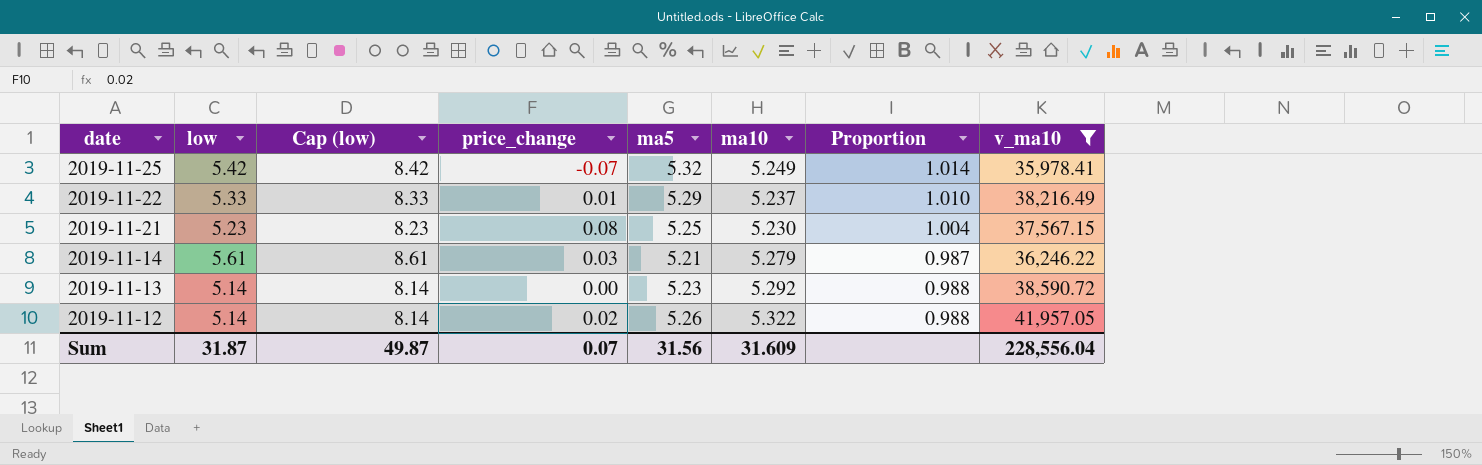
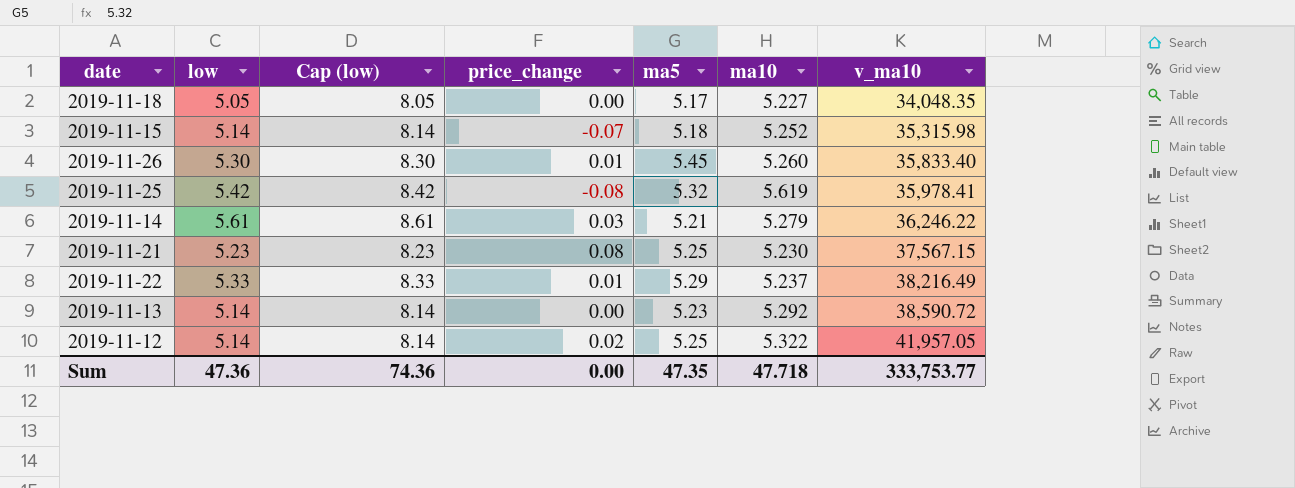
filter: v_ma10 >= 35,978.41 -> none
row order: date descending -> v_ma10 ascending
column Proportion | formula: [ma5] / [ma10] -> none
2019-11-25 | price_change: -0.07 -> -0.08
2019-11-25 | ma10: 5.249 -> 5.619
2019-11-12 | ma5: 5.26 -> 5.25
Sum | low: 31.87 -> 47.36
Sum | Cap (low): 49.87 -> 74.36
Sum | price_change: 0.07 -> 0.00
Sum | ma5: 31.56 -> 47.35
Sum | ma10: 31.609 -> 47.718
Sum | v_ma10: 228,556.04 -> 333,753.77

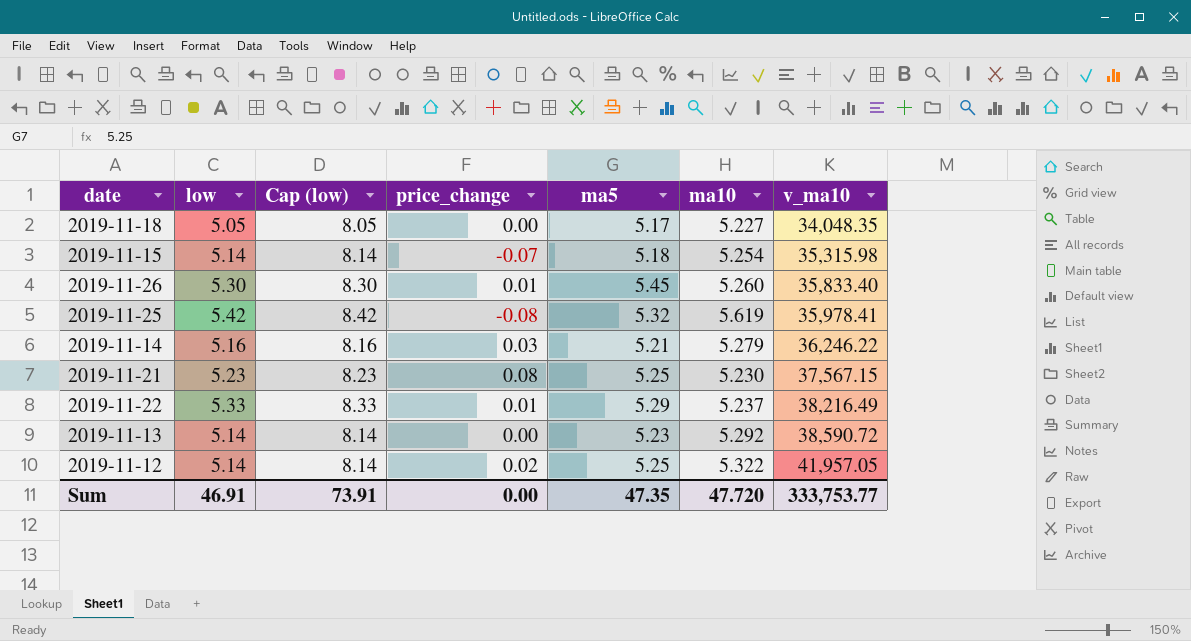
2019-11-15 | ma10: 5.252 -> 5.254
2019-11-14 | low: 5.61 -> 5.16
2019-11-14 | Cap (low): 8.61 -> 8.16
Sum | low: 47.36 -> 46.91
Sum | Cap (low): 74.36 -> 73.91
Sum | ma10: 47.718 -> 47.720

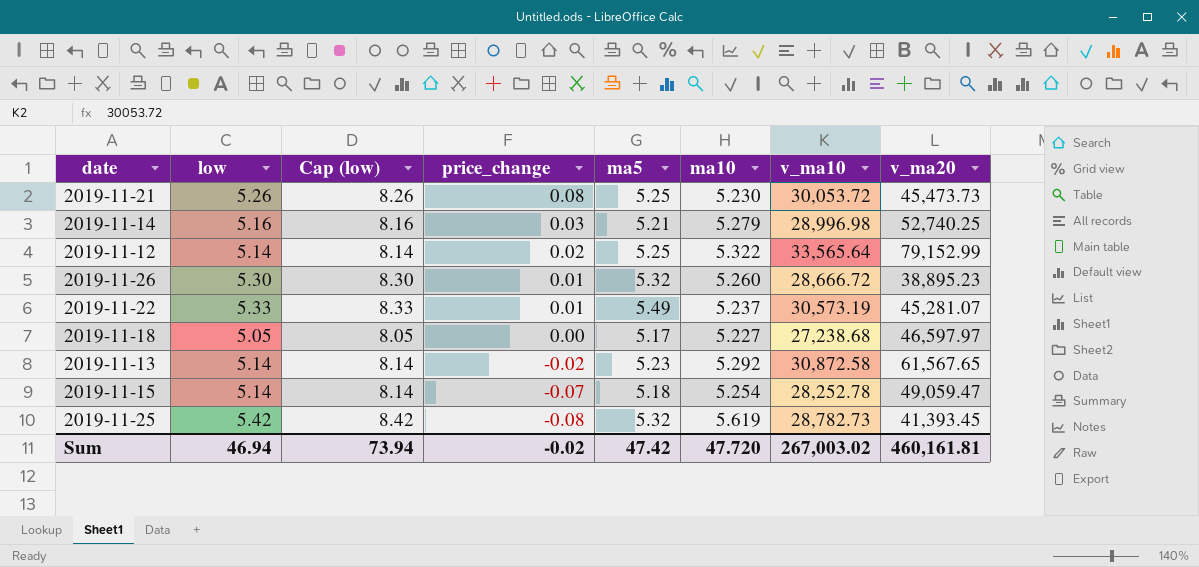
row order: v_ma10 ascending -> price_change descending
column v_ma20 | position: none -> 8
2019-11-21 | low: 5.23 -> 5.26
2019-11-21 | Cap (low): 8.23 -> 8.26
2019-11-21 | v_ma10: 37,567.15 -> 30,053.72
2019-11-14 | v_ma10: 36,246.22 -> 28,996.98
2019-11-12 | v_ma10: 41,957.05 -> 33,565.64
2019-11-26 | ma5: 5.45 -> 5.32
2019-11-26 | v_ma10: 35,833.40 -> 28,666.72
2019-11-22 | ma5: 5.29 -> 5.49
2019-11-22 | v_ma10: 38,216.49 -> 30,573.19
2019-11-18 | v_ma10: 34,048.35 -> 27,238.68
2019-11-13 | price_change: 0.00 -> -0.02
2019-11-13 | v_ma10: 38,590.72 -> 30,872.58
2019-11-15 | v_ma10: 35,315.98 -> 28,252.78
2019-11-25 | v_ma10: 35,978.41 -> 28,782.73
Sum | low: 46.91 -> 46.94
Sum | Cap (low): 73.91 -> 73.94
Sum | price_change: 0.00 -> -0.02
Sum | ma5: 47.35 -> 47.42
Sum | v_ma10: 333,753.77 -> 267,003.02

